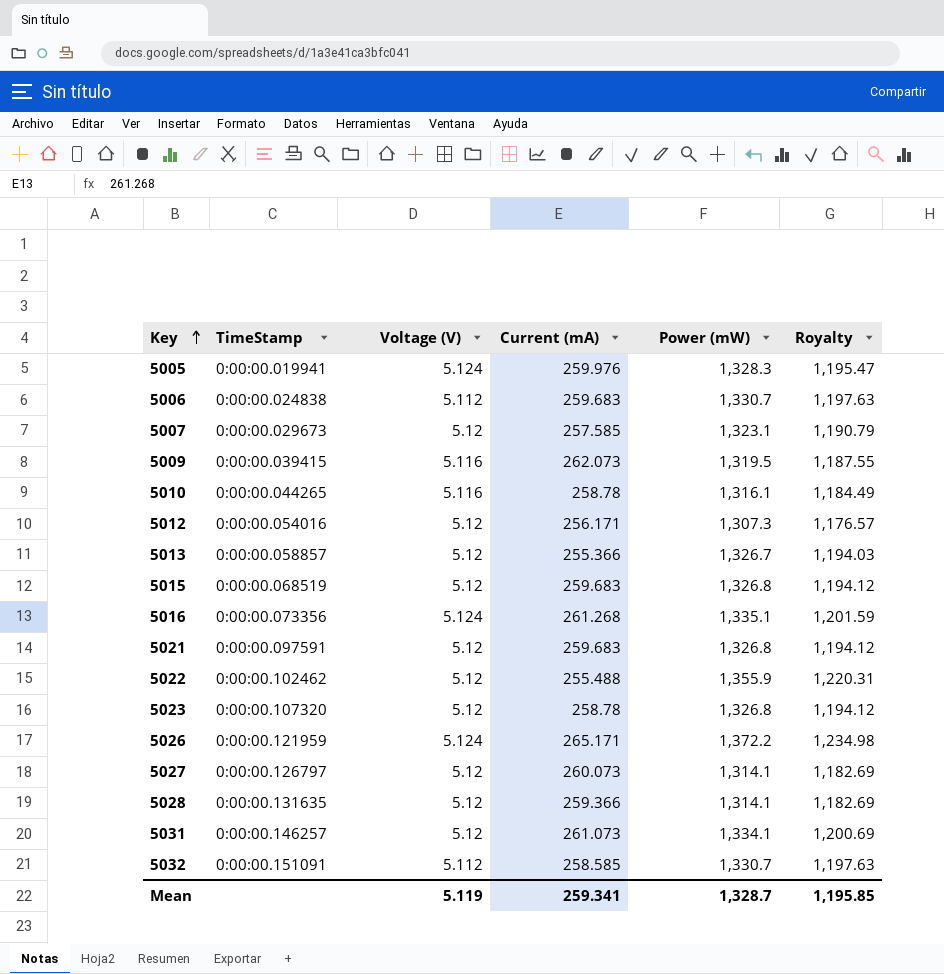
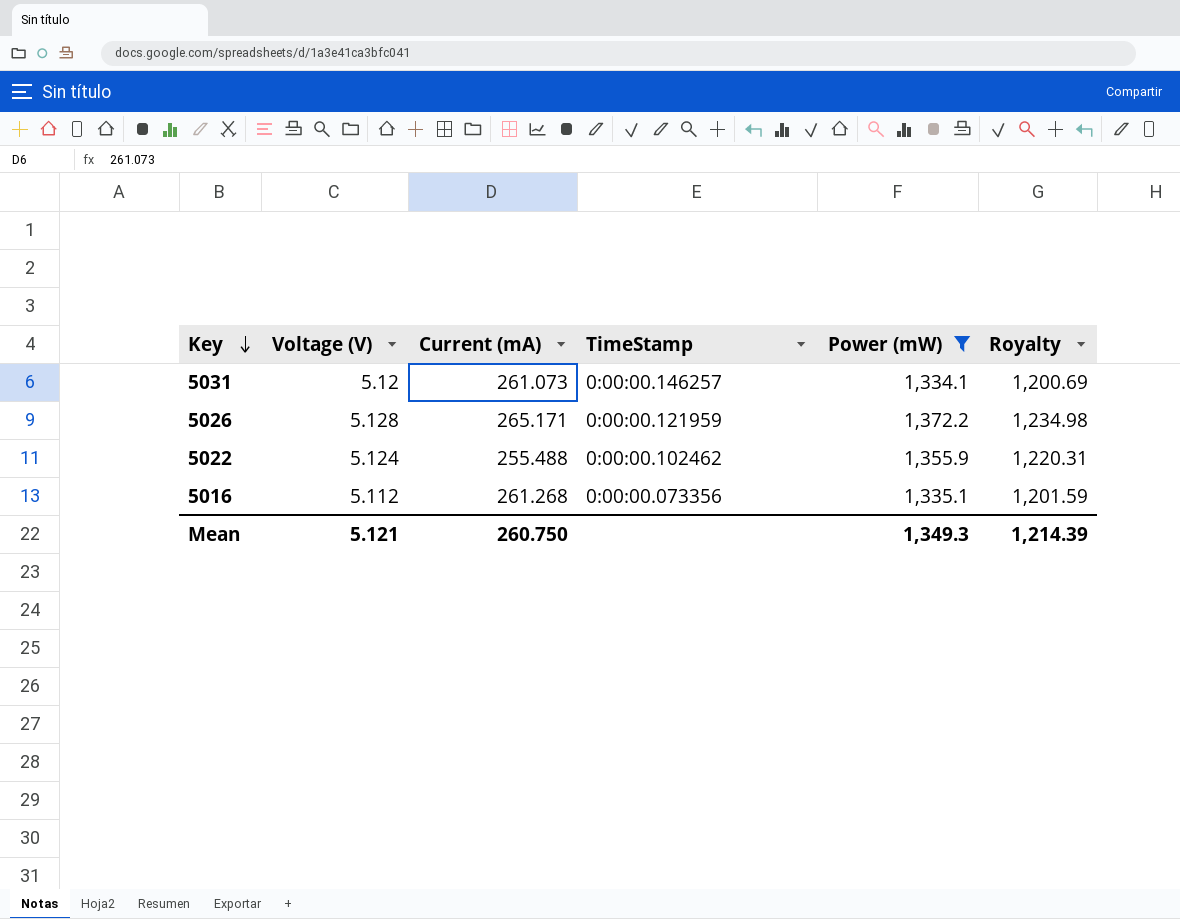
filter: none -> Power (mW) >= 1,334.1
row order: Key ascending -> Key descending
column TimeStamp | position: 2 -> 4
5026 | Voltage (V): 5.124 -> 5.128
5022 | Voltage (V): 5.12 -> 5.124
5016 | Voltage (V): 5.124 -> 5.112
Mean | Voltage (V): 5.119 -> 5.121
Mean | Current (mA): 259.341 -> 260.750
Mean | Power (mW): 1,328.7 -> 1,349.3
Mean | Royalty: 1,195.85 -> 1,214.39

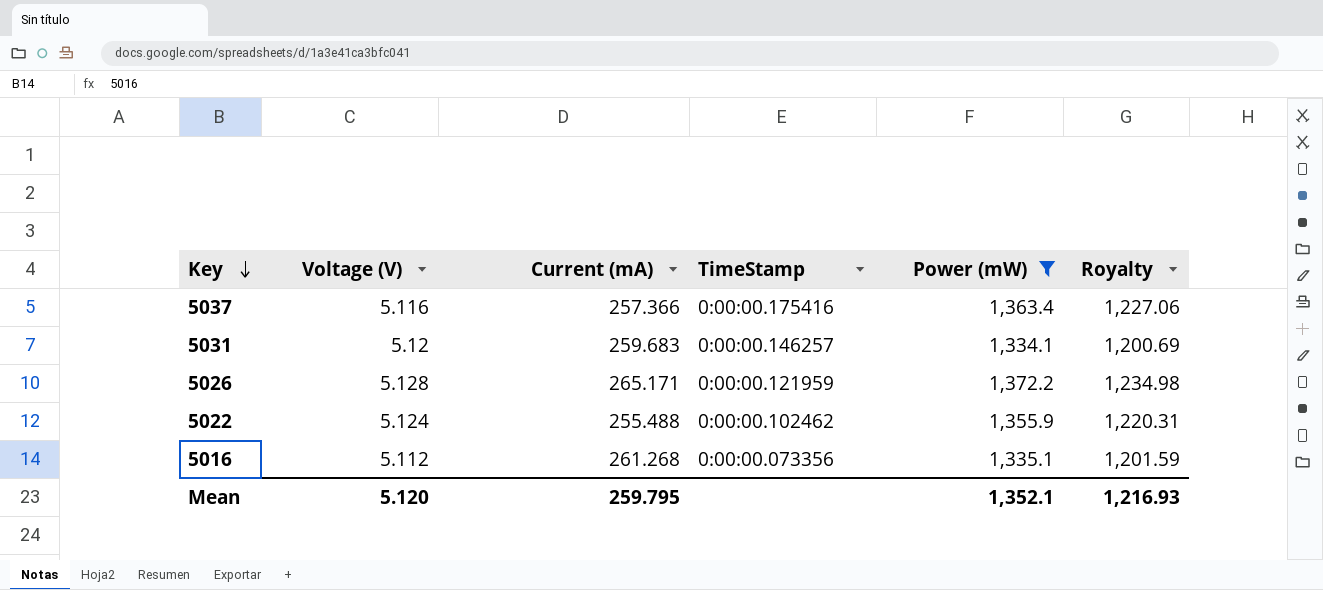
row 5037: none -> 5.116 | 257.366 | 0:00:00.175416 | 1,363.4 | 1,227.06
5031 | Current (mA): 261.073 -> 259.683
Mean | Voltage (V): 5.121 -> 5.120
Mean | Current (mA): 260.750 -> 259.795
Mean | Power (mW): 1,349.3 -> 1,352.1
Mean | Royalty: 1,214.39 -> 1,216.93

